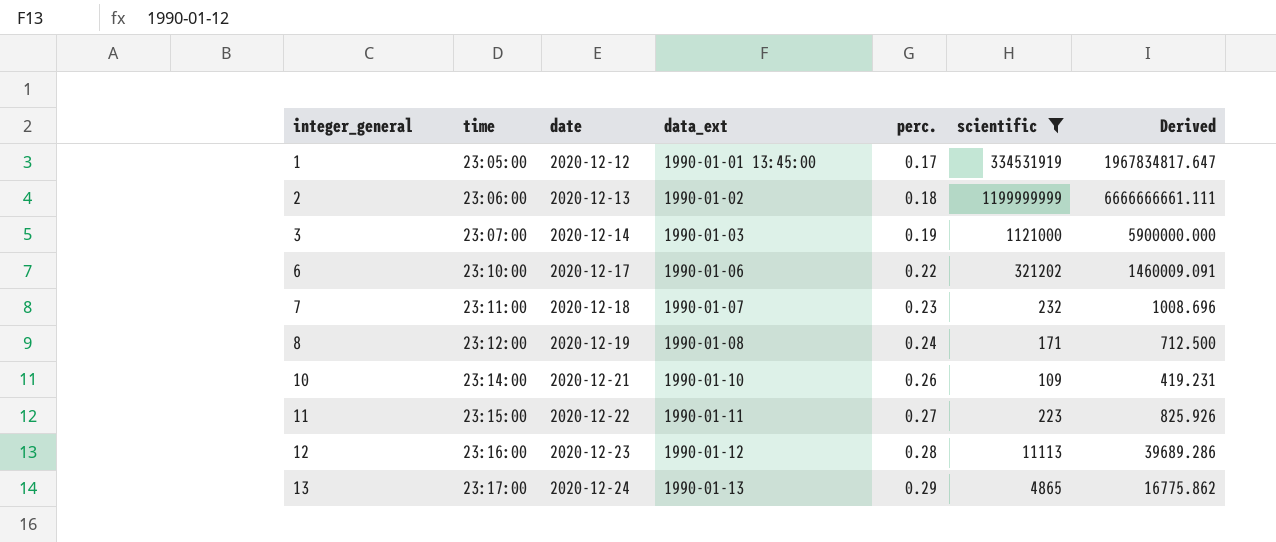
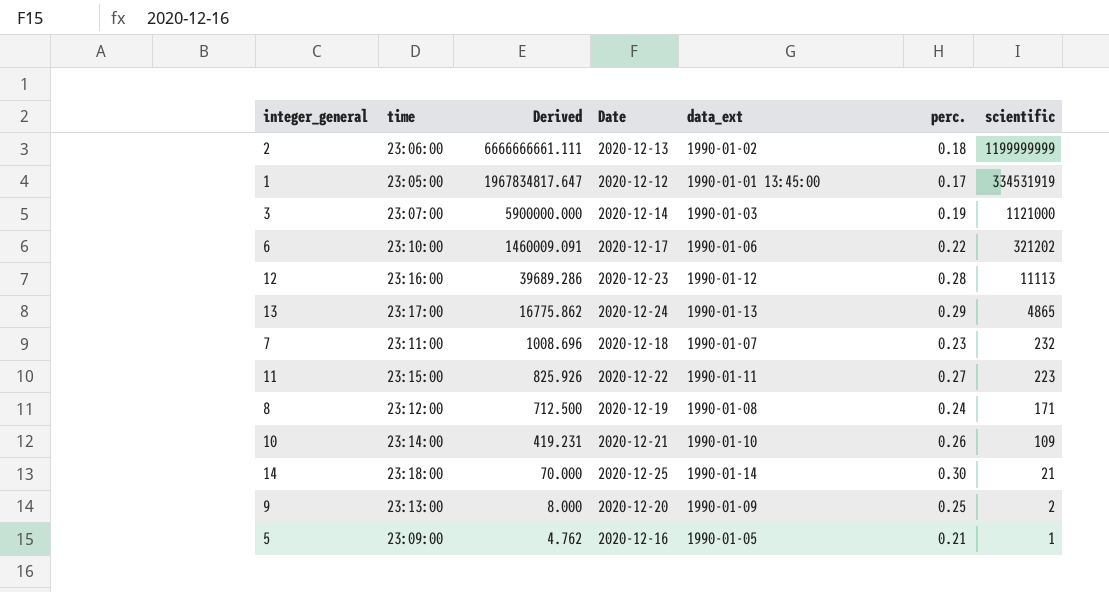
filter: scientific >= 109 -> none
row order: integer_general ascending -> Derived descending
column Derived | position: 7 -> 3
column name: date -> Date

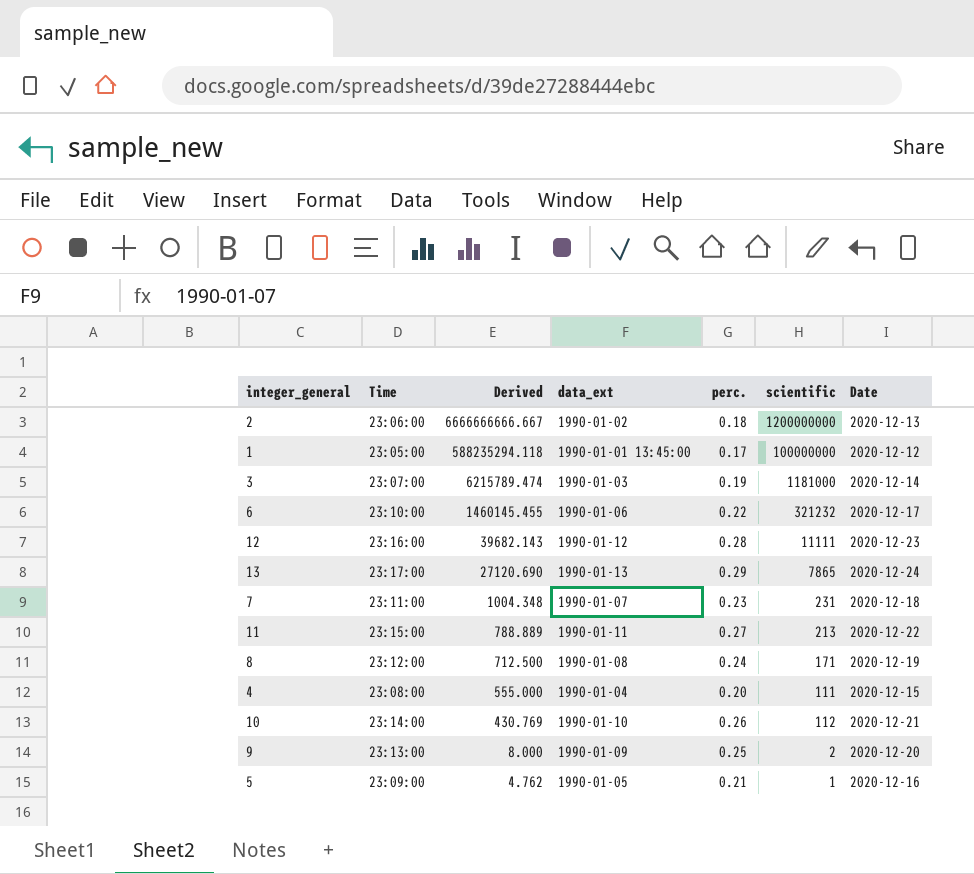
column name: time -> Time
column Date | position: 4 -> 7
row 14: 23:18:00 | 70.000 | 2020-12-25 | 1990-01-14 | 0.30 | 21 -> none
2 | Derived: 6666666661.111 -> 6666666666.667
2 | scientific: 1199999999 -> 1200000000
1 | Derived: 1967834817.647 -> 588235294.118
1 | scientific: 334531919 -> 100000000
3 | Derived: 5900000.000 -> 6215789.474
3 | scientific: 1121000 -> 1181000
6 | Derived: 1460009.091 -> 1460145.455
6 | scientific: 321202 -> 321232
12 | Derived: 39689.286 -> 39682.143
12 | scientific: 11113 -> 11111
13 | Derived: 16775.862 -> 27120.690
13 | scientific: 4865 -> 7865
7 | Derived: 1008.696 -> 1004.348
7 | scientific: 232 -> 231
11 | Derived: 825.926 -> 788.889
11 | scientific: 223 -> 213
row 4: none -> 23:08:00 | 555.000 | 1990-01-04 | 0.20 | 111 | 2020-12-15
10 | Derived: 419.231 -> 430.769
10 | scientific: 109 -> 112

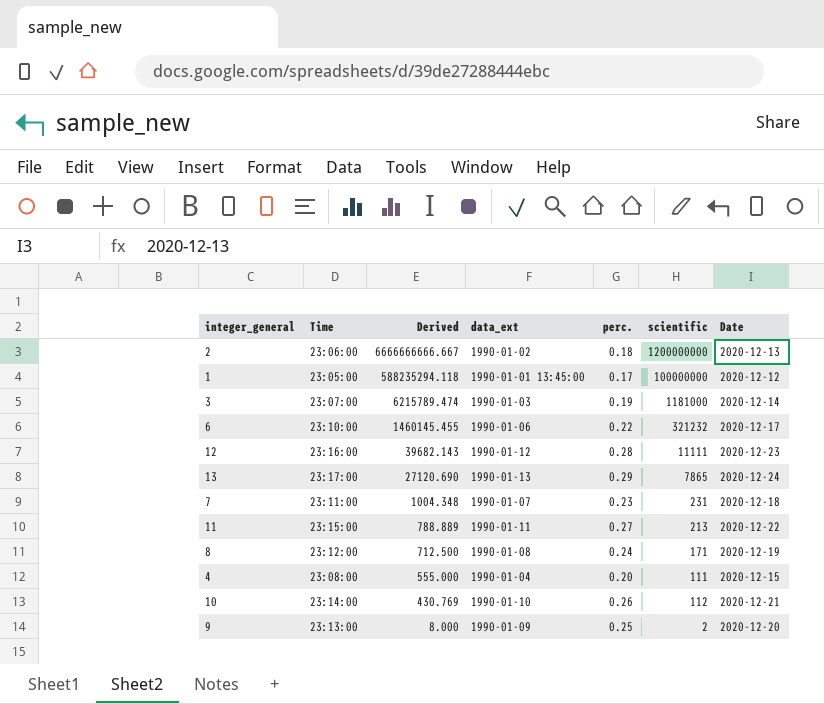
row 5: 23:09:00 | 4.762 | 1990-01-05 | 0.21 | 1 | 2020-12-16 -> none

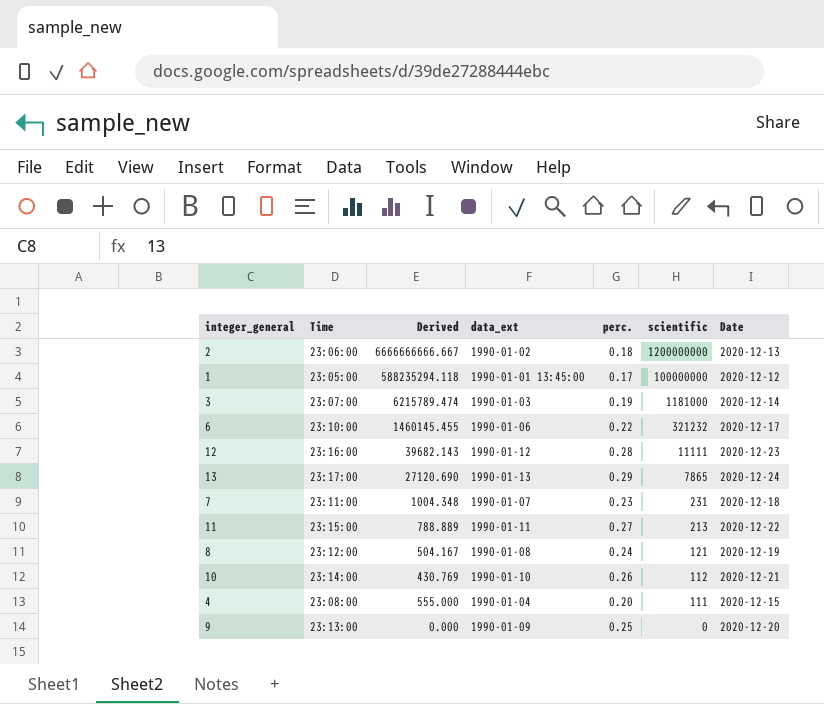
row order: Derived descending -> scientific descending
8 | Derived: 712.500 -> 504.167
8 | scientific: 171 -> 121
9 | Derived: 8.000 -> 0.000
9 | scientific: 2 -> 0

